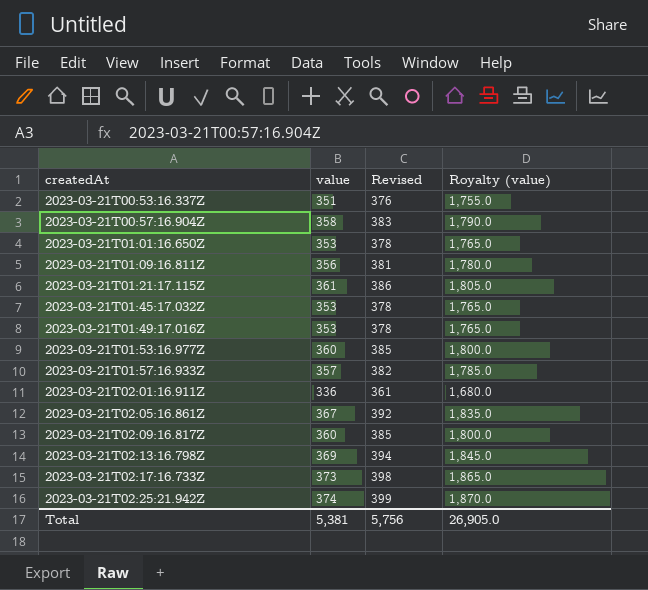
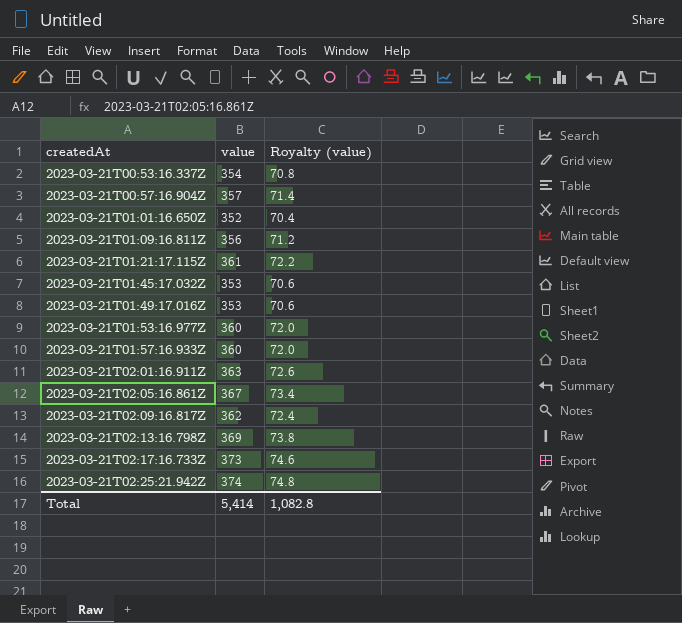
column Revised | formula: [value] + 25 -> none
column Royalty (value) | formula: [value] * 5 -> [value] * 0.2
2023-03-21T00:53:16.337Z | value: 351 -> 354
2023-03-21T00:57:16.904Z | value: 358 -> 357
2023-03-21T01:01:16.650Z | value: 353 -> 352
2023-03-21T01:57:16.933Z | value: 357 -> 360
2023-03-21T02:01:16.911Z | value: 336 -> 363
2023-03-21T02:09:16.817Z | value: 360 -> 362
Total | value: 5,381 -> 5,414
Total | Royalty (value): 26,905.0 -> 1,082.8

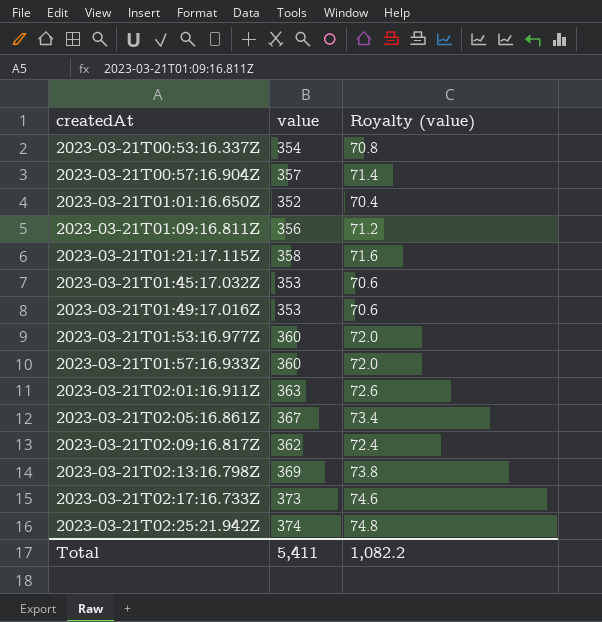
2023-03-21T01:21:17.115Z | value: 361 -> 358
2023-03-21T01:21:17.115Z | Royalty (value): 72.2 -> 71.6
Total | value: 5,414 -> 5,411
Total | Royalty (value): 1,082.8 -> 1,082.2

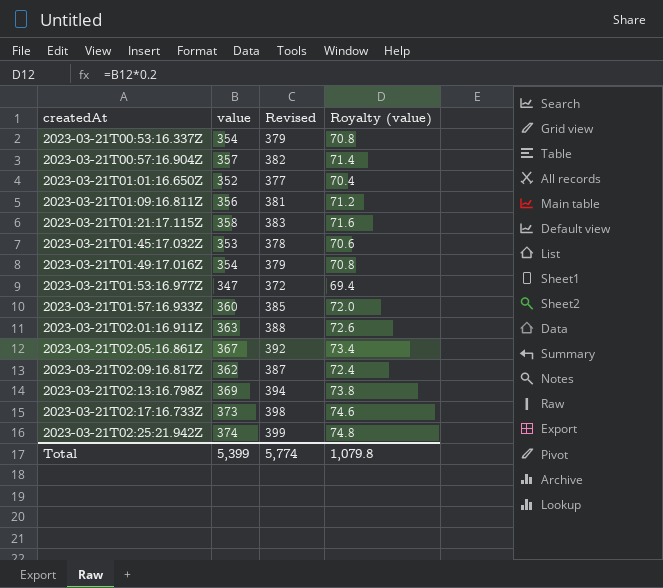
column Revised | formula: none -> [value] + 25
2023-03-21T01:49:17.016Z | value: 353 -> 354
2023-03-21T01:49:17.016Z | Royalty (value): 70.6 -> 70.8
2023-03-21T01:53:16.977Z | value: 360 -> 347
2023-03-21T01:53:16.977Z | Royalty (value): 72.0 -> 69.4
Total | value: 5,411 -> 5,399
Total | Royalty (value): 1,082.2 -> 1,079.8

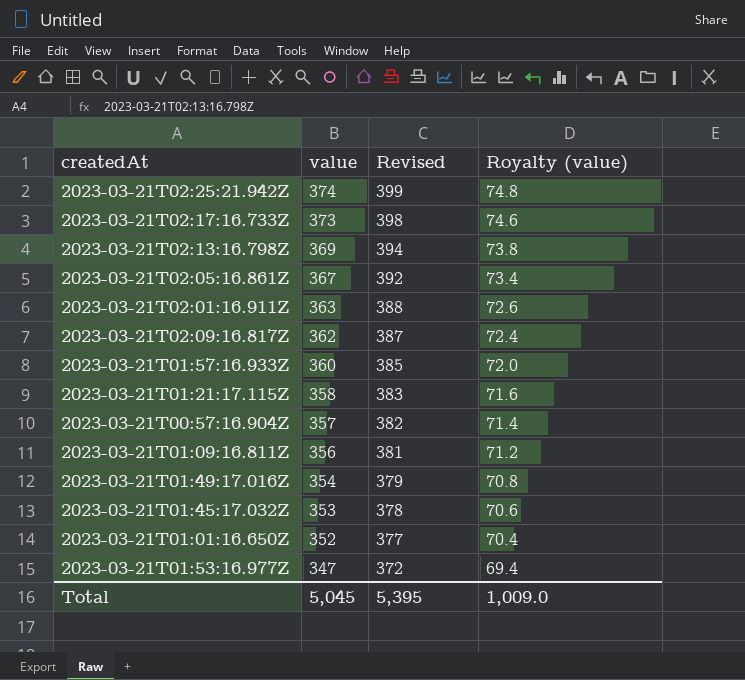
row order: createdAt ascending -> value descending
row 2023-03-21T00:53:16.337Z: 354 | 379 | 70.8 -> none
Total | value: 5,399 -> 5,045
Total | Revised: 5,774 -> 5,395
Total | Royalty (value): 1,079.8 -> 1,009.0

